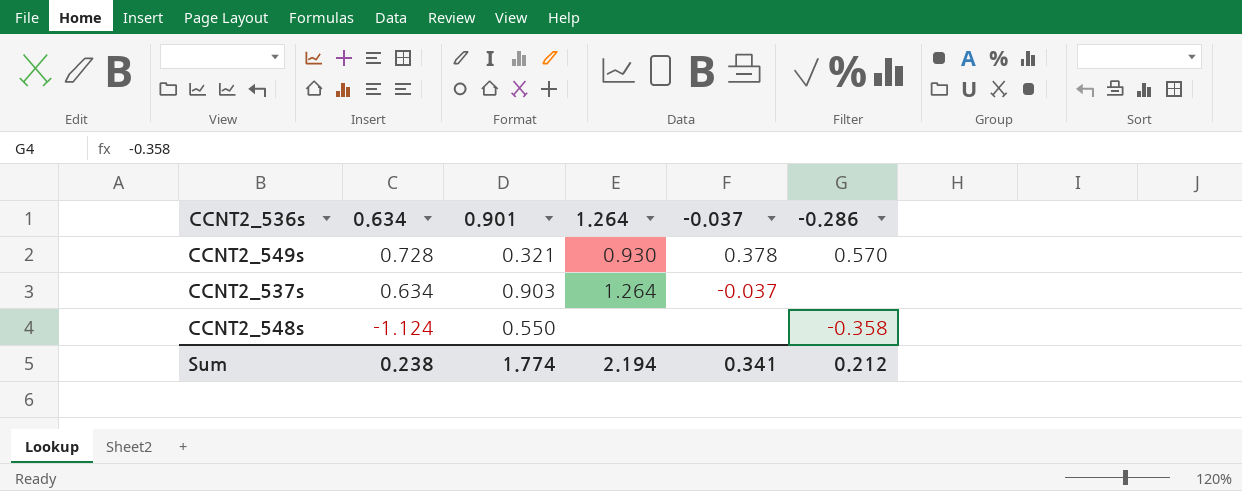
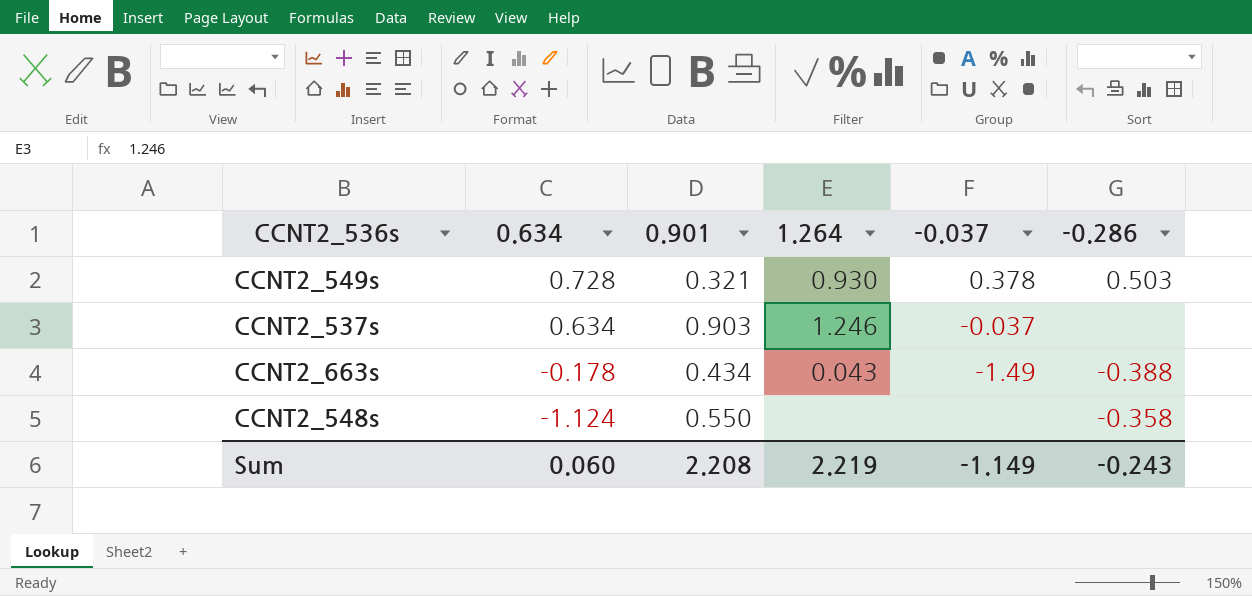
CCNT2_549s | -0.286: 0.570 -> 0.503
CCNT2_537s | 1.264: 1.264 -> 1.246
row CCNT2_663s: none -> -0.178 | 0.434 | 0.043 | -1.49 | -0.388
Sum | 0.634: 0.238 -> 0.060
Sum | 0.901: 1.774 -> 2.208
Sum | 1.264: 2.194 -> 2.219
Sum | -0.037: 0.341 -> -1.149
Sum | -0.286: 0.212 -> -0.243

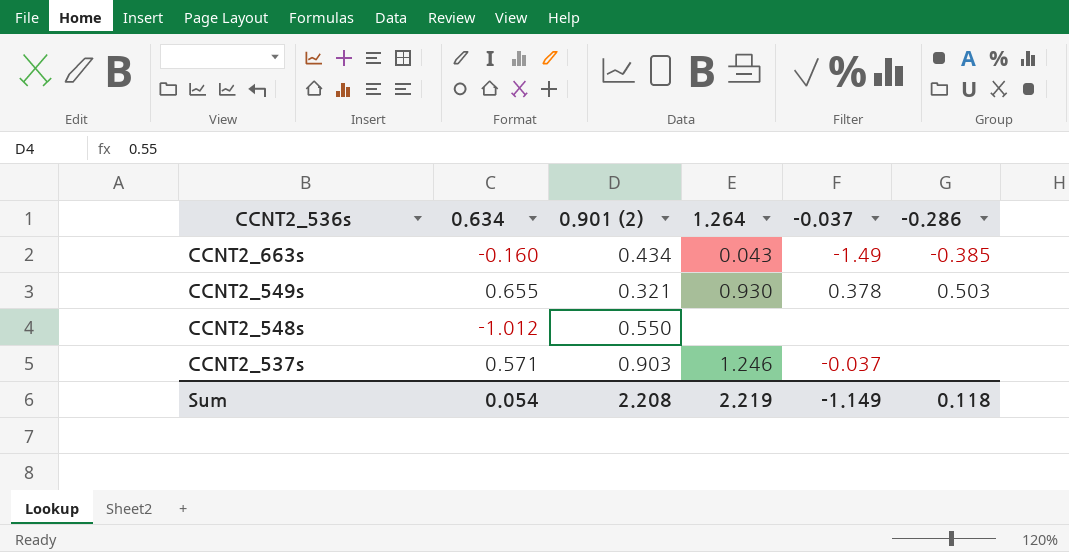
row order: 0.634 descending -> CCNT2_536s descending
column name: 0.901 -> 0.901 (2)
CCNT2_663s | 0.634: -0.178 -> -0.160
CCNT2_663s | -0.286: -0.388 -> -0.385
CCNT2_549s | 0.634: 0.728 -> 0.655
CCNT2_548s | 0.634: -1.124 -> -1.012
CCNT2_548s | -0.286: -0.358 -> none
CCNT2_537s | 0.634: 0.634 -> 0.571
Sum | 0.634: 0.060 -> 0.054
Sum | -0.286: -0.243 -> 0.118

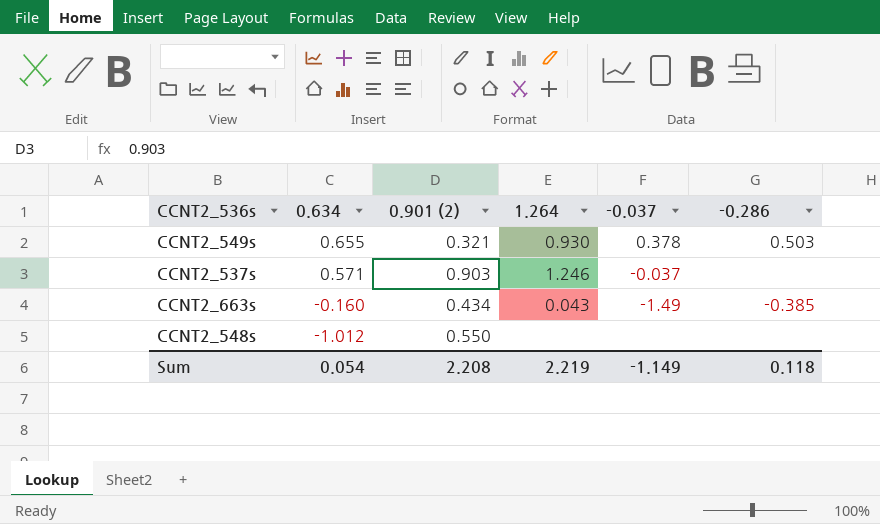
row order: CCNT2_536s descending -> 0.634 descending

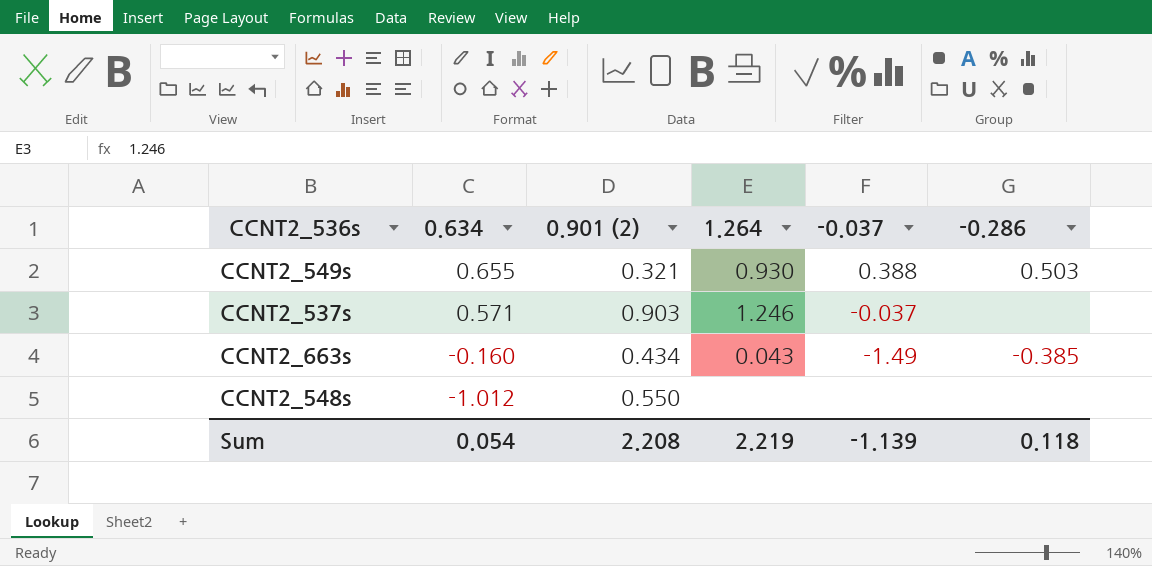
CCNT2_549s | -0.037: 0.378 -> 0.388
Sum | -0.037: -1.149 -> -1.139

